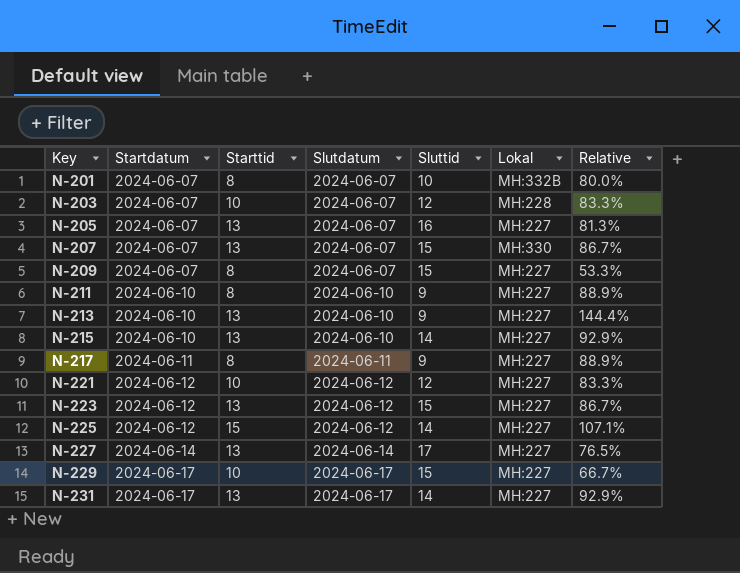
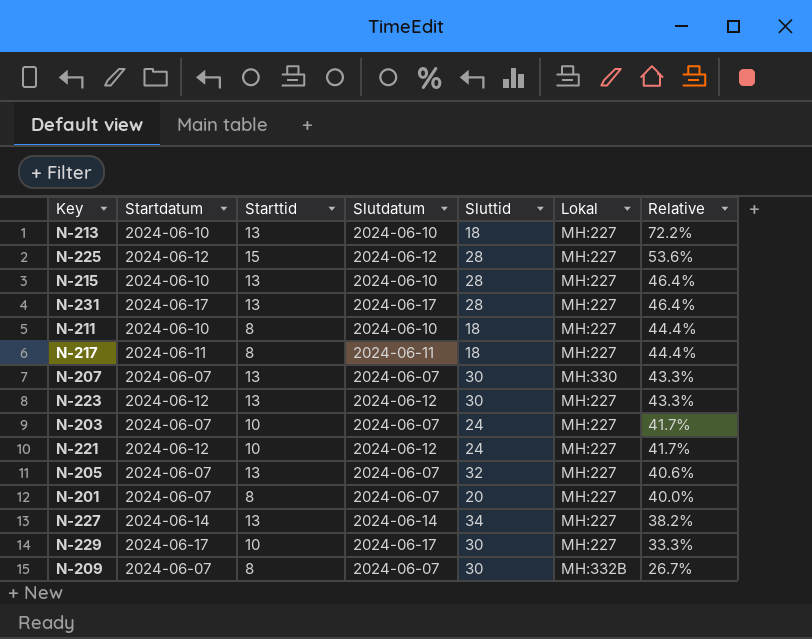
row order: Key ascending -> Relative descending
N-213 | Sluttid: 9 -> 18
N-213 | Relative: 144.4% -> 72.2%
N-225 | Sluttid: 14 -> 28
N-225 | Relative: 107.1% -> 53.6%
N-215 | Sluttid: 14 -> 28
N-215 | Relative: 92.9% -> 46.4%
N-231 | Sluttid: 14 -> 28
N-231 | Relative: 92.9% -> 46.4%
N-211 | Sluttid: 9 -> 18
N-211 | Relative: 88.9% -> 44.4%
N-217 | Sluttid: 9 -> 18
N-217 | Relative: 88.9% -> 44.4%
N-207 | Sluttid: 15 -> 30
N-207 | Relative: 86.7% -> 43.3%
N-223 | Sluttid: 15 -> 30
N-223 | Relative: 86.7% -> 43.3%
N-203 | Sluttid: 12 -> 24
N-203 | Lokal: MH:228 -> MH:227
N-203 | Relative: 83.3% -> 41.7%
N-221 | Sluttid: 12 -> 24
N-221 | Relative: 83.3% -> 41.7%
N-205 | Sluttid: 16 -> 32
N-205 | Relative: 81.3% -> 40.6%
N-201 | Sluttid: 10 -> 20
N-201 | Lokal: MH:332B -> MH:227
N-201 | Relative: 80.0% -> 40.0%
N-227 | Sluttid: 17 -> 34
N-227 | Relative: 76.5% -> 38.2%
N-229 | Sluttid: 15 -> 30
N-229 | Relative: 66.7% -> 33.3%
N-209 | Sluttid: 15 -> 30
N-209 | Lokal: MH:227 -> MH:332B
N-209 | Relative: 53.3% -> 26.7%

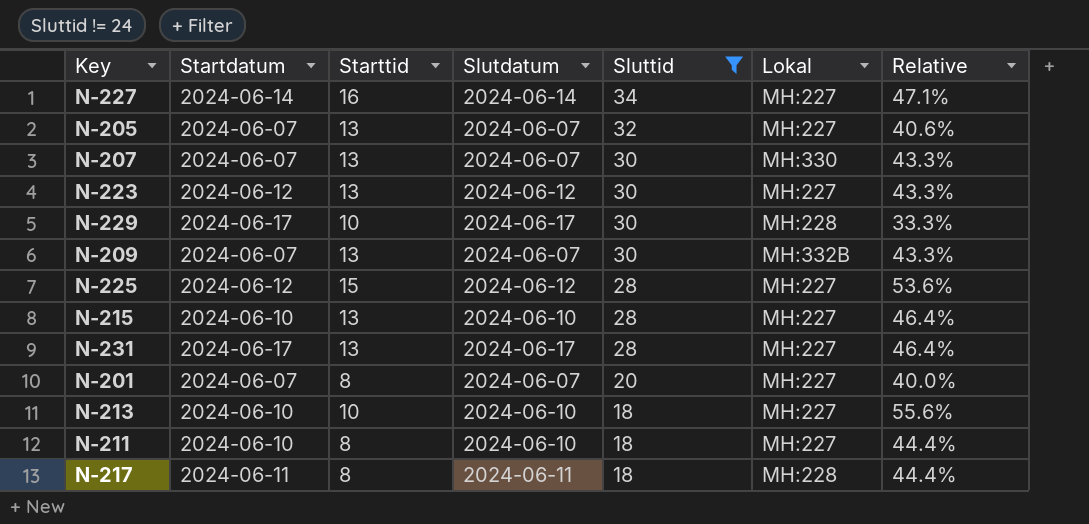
filter: none -> Sluttid != 24
row order: Relative descending -> Sluttid descending
N-227 | Starttid: 13 -> 16
N-227 | Relative: 38.2% -> 47.1%
N-229 | Lokal: MH:227 -> MH:228
N-209 | Starttid: 8 -> 13
N-209 | Relative: 26.7% -> 43.3%
N-213 | Starttid: 13 -> 10
N-213 | Relative: 72.2% -> 55.6%
N-217 | Lokal: MH:227 -> MH:228

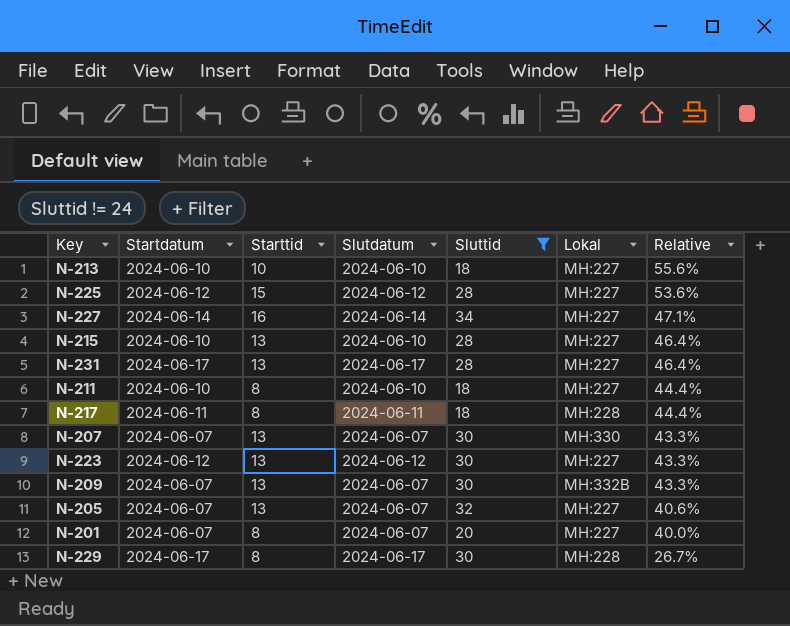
row order: Sluttid descending -> Relative descending
N-229 | Starttid: 10 -> 8
N-229 | Relative: 33.3% -> 26.7%

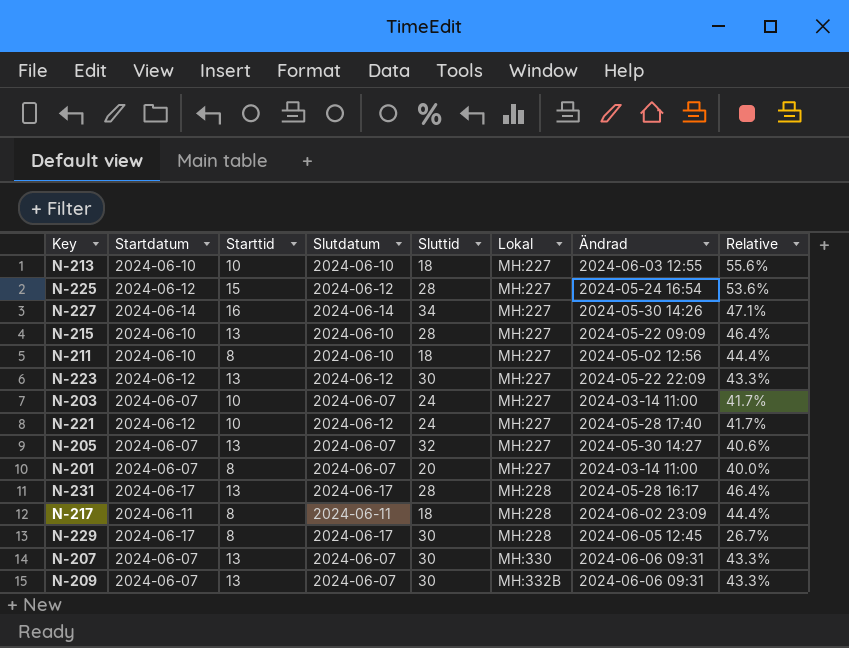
filter: Sluttid != 24 -> none
row order: Relative descending -> Lokal ascending
column Ändrad | position: none -> 7
N-231 | Lokal: MH:227 -> MH:228

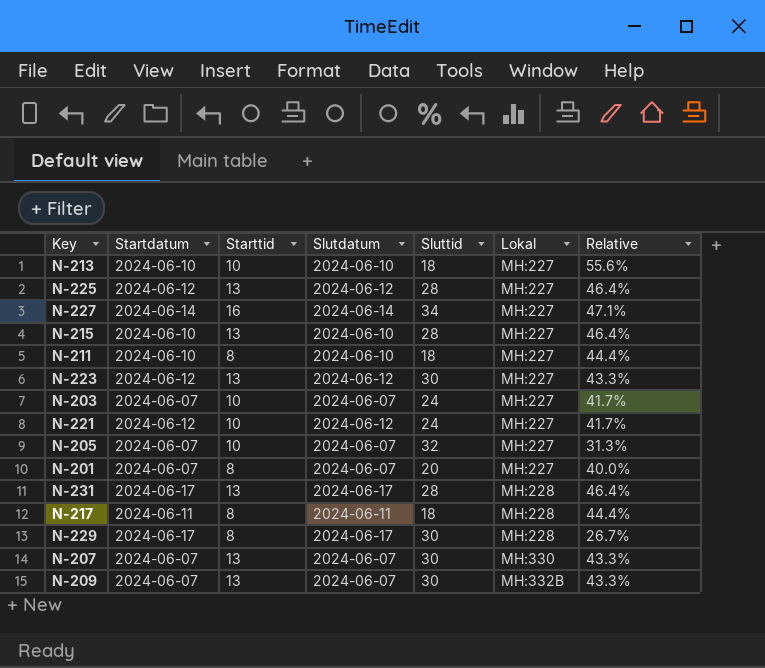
column Ändrad | position: 7 -> none
N-225 | Starttid: 15 -> 13
N-225 | Relative: 53.6% -> 46.4%
N-205 | Starttid: 13 -> 10
N-205 | Relative: 40.6% -> 31.3%

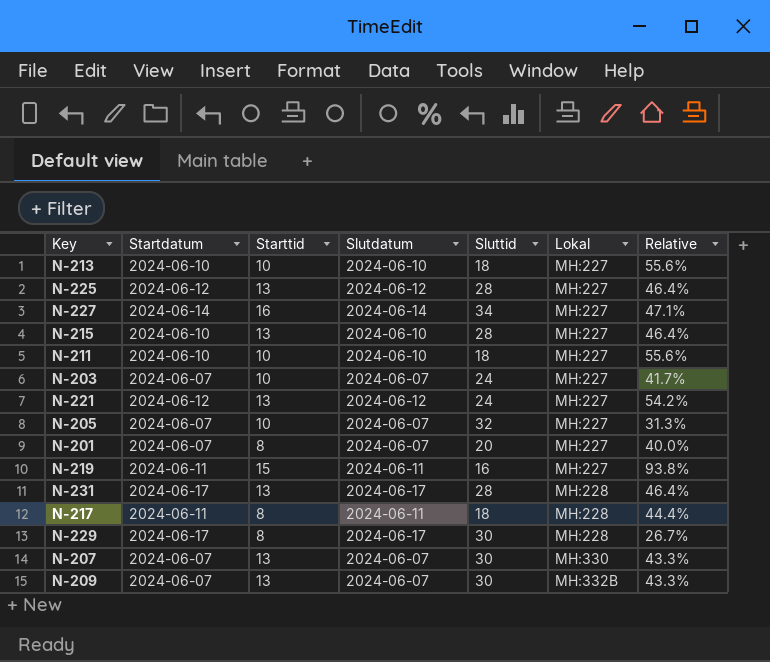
row N-223: 2024-06-12 | 13 | 2024-06-12 | 30 | MH:227 | 43.3% -> none
N-211 | Starttid: 8 -> 10
N-211 | Relative: 44.4% -> 55.6%
N-221 | Starttid: 10 -> 13
N-221 | Relative: 41.7% -> 54.2%
row N-219: none -> 2024-06-11 | 15 | 2024-06-11 | 16 | MH:227 | 93.8%

